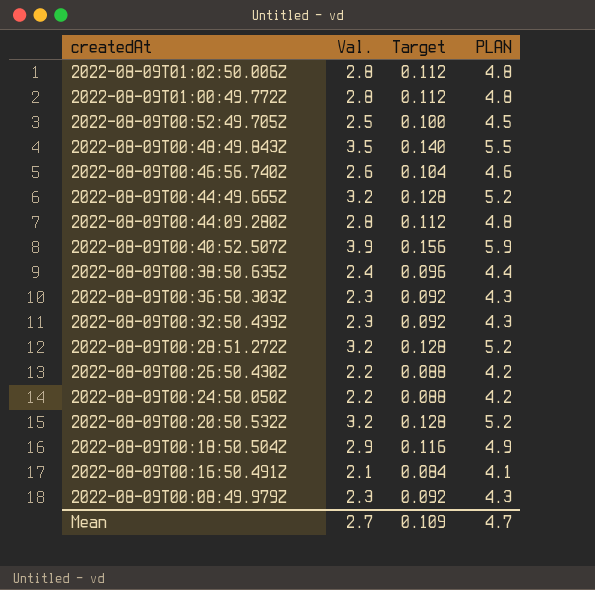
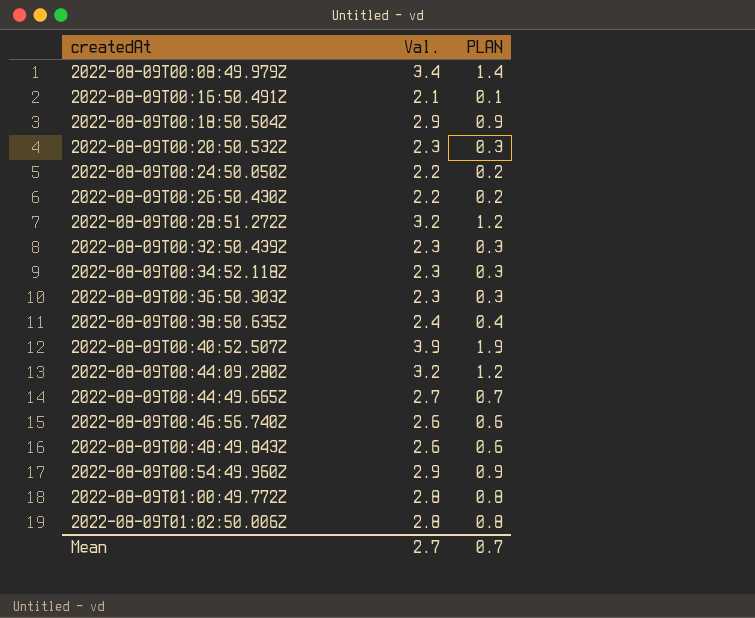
row order: createdAt descending -> createdAt ascending
column Target | formula: [Val.] * 0.04 -> none
column PLAN | formula: [Val.] + 2 -> [Val.] - 2
row 2022-08-09T00:52:49.705Z: 2.5 | 0.100 | 4.5 -> none
2022-08-09T00:08:49.979Z | Val.: 2.3 -> 3.4
2022-08-09T00:20:50.532Z | Val.: 3.2 -> 2.3
row 2022-08-09T00:34:52.118Z: none -> 2.3 | 0.3
2022-08-09T00:44:09.280Z | Val.: 2.8 -> 3.2
2022-08-09T00:44:49.665Z | Val.: 3.2 -> 2.7
2022-08-09T00:48:49.843Z | Val.: 3.5 -> 2.6
row 2022-08-09T00:54:49.960Z: none -> 2.9 | 0.9
Mean | PLAN: 4.7 -> 0.7

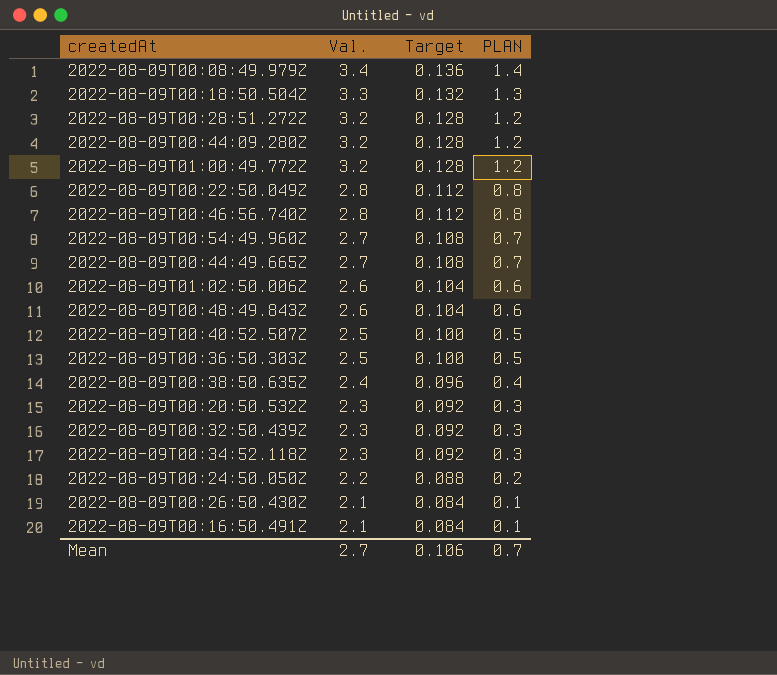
row order: createdAt ascending -> Val. descending
column Target | formula: none -> [Val.] * 0.04
2022-08-09T00:18:50.504Z | Val.: 2.9 -> 3.3
2022-08-09T00:18:50.504Z | PLAN: 0.9 -> 1.3
2022-08-09T01:00:49.772Z | Val.: 2.8 -> 3.2
2022-08-09T01:00:49.772Z | PLAN: 0.8 -> 1.2
row 2022-08-09T00:22:50.049Z: none -> 2.8 | 0.112 | 0.8
2022-08-09T00:46:56.740Z | Val.: 2.6 -> 2.8
2022-08-09T00:46:56.740Z | PLAN: 0.6 -> 0.8
2022-08-09T00:54:49.960Z | Val.: 2.9 -> 2.7
2022-08-09T00:54:49.960Z | PLAN: 0.9 -> 0.7
2022-08-09T01:02:50.006Z | Val.: 2.8 -> 2.6
2022-08-09T01:02:50.006Z | PLAN: 0.8 -> 0.6
2022-08-09T00:40:52.507Z | Val.: 3.9 -> 2.5
2022-08-09T00:40:52.507Z | PLAN: 1.9 -> 0.5
2022-08-09T00:36:50.303Z | Val.: 2.3 -> 2.5
2022-08-09T00:36:50.303Z | PLAN: 0.3 -> 0.5
2022-08-09T00:26:50.430Z | Val.: 2.2 -> 2.1
2022-08-09T00:26:50.430Z | PLAN: 0.2 -> 0.1

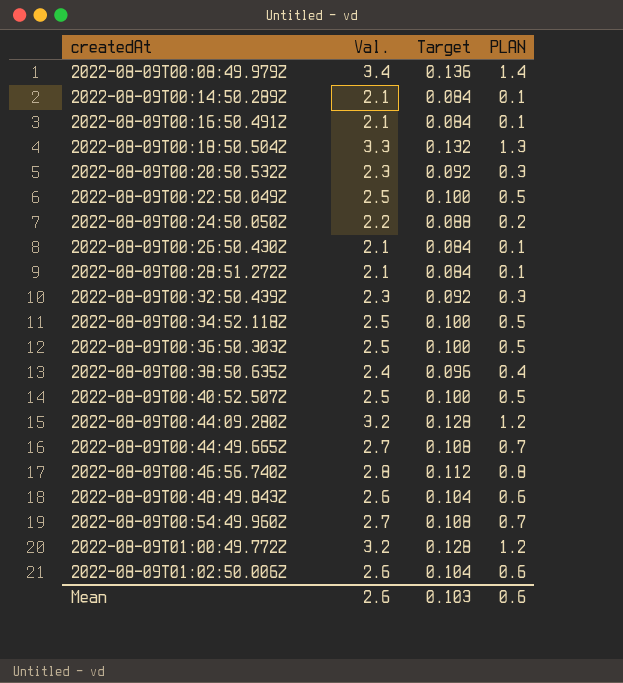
row order: Val. descending -> createdAt ascending
row 2022-08-09T00:14:50.289Z: none -> 2.1 | 0.084 | 0.1
2022-08-09T00:22:50.049Z | Val.: 2.8 -> 2.5
2022-08-09T00:22:50.049Z | Target: 0.112 -> 0.100
2022-08-09T00:22:50.049Z | PLAN: 0.8 -> 0.5
2022-08-09T00:28:51.272Z | Val.: 3.2 -> 2.1
2022-08-09T00:28:51.272Z | Target: 0.128 -> 0.084
2022-08-09T00:28:51.272Z | PLAN: 1.2 -> 0.1
2022-08-09T00:34:52.118Z | Val.: 2.3 -> 2.5
2022-08-09T00:34:52.118Z | Target: 0.092 -> 0.100
2022-08-09T00:34:52.118Z | PLAN: 0.3 -> 0.5
Mean | Val.: 2.7 -> 2.6
Mean | Target: 0.106 -> 0.103
Mean | PLAN: 0.7 -> 0.6

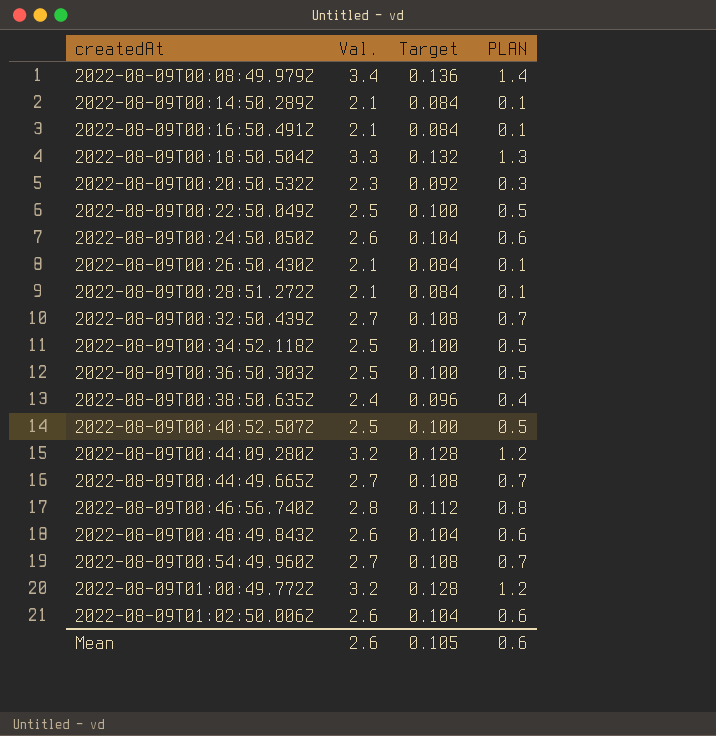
2022-08-09T00:24:50.050Z | Val.: 2.2 -> 2.6
2022-08-09T00:24:50.050Z | Target: 0.088 -> 0.104
2022-08-09T00:24:50.050Z | PLAN: 0.2 -> 0.6
2022-08-09T00:32:50.439Z | Val.: 2.3 -> 2.7
2022-08-09T00:32:50.439Z | Target: 0.092 -> 0.108
2022-08-09T00:32:50.439Z | PLAN: 0.3 -> 0.7
Mean | Target: 0.103 -> 0.105

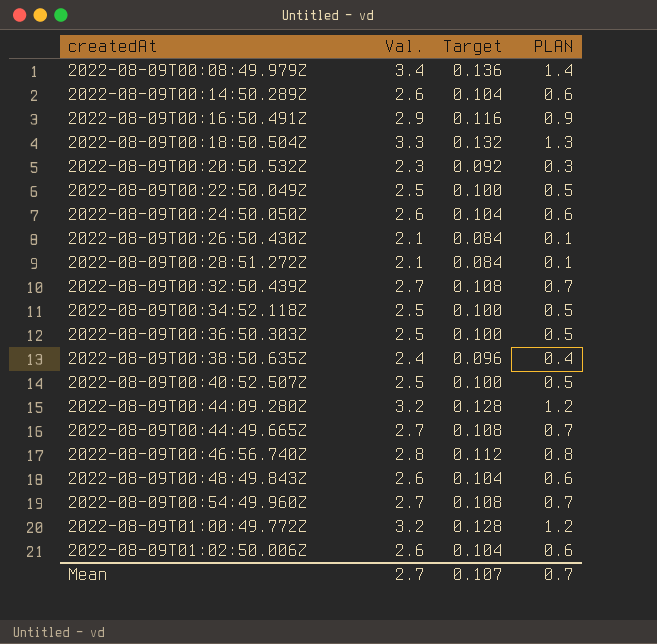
2022-08-09T00:14:50.289Z | Val.: 2.1 -> 2.6
2022-08-09T00:14:50.289Z | Target: 0.084 -> 0.104
2022-08-09T00:14:50.289Z | PLAN: 0.1 -> 0.6
2022-08-09T00:16:50.491Z | Val.: 2.1 -> 2.9
2022-08-09T00:16:50.491Z | Target: 0.084 -> 0.116
2022-08-09T00:16:50.491Z | PLAN: 0.1 -> 0.9
Mean | Val.: 2.6 -> 2.7
Mean | Target: 0.105 -> 0.107
Mean | PLAN: 0.6 -> 0.7

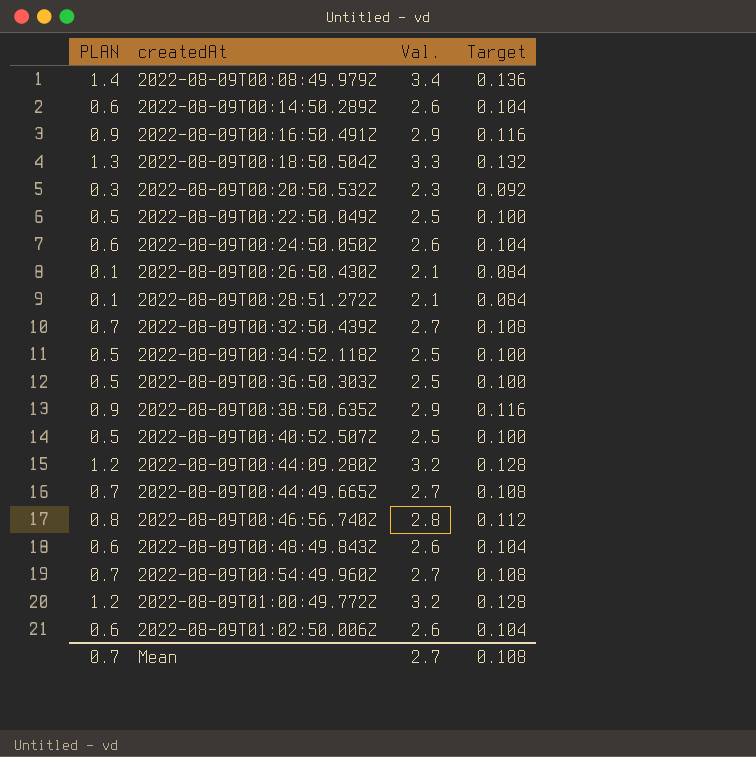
column PLAN | position: 4 -> 1
2022-08-09T00:38:50.635Z | PLAN: 0.4 -> 0.9
2022-08-09T00:38:50.635Z | Val.: 2.4 -> 2.9
2022-08-09T00:38:50.635Z | Target: 0.096 -> 0.116
Mean | Target: 0.107 -> 0.108

